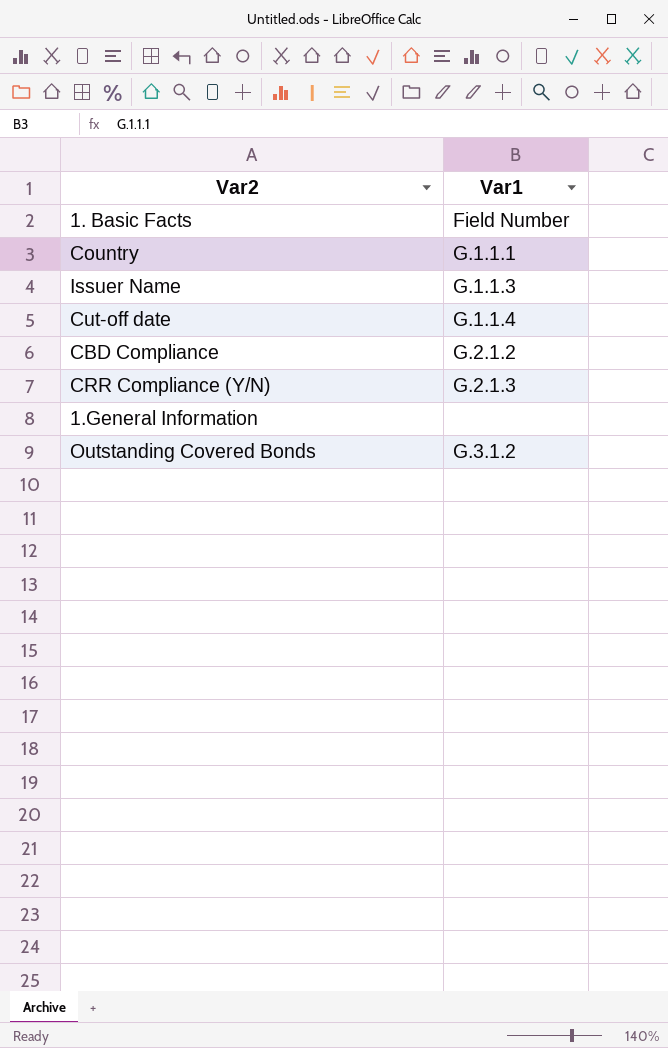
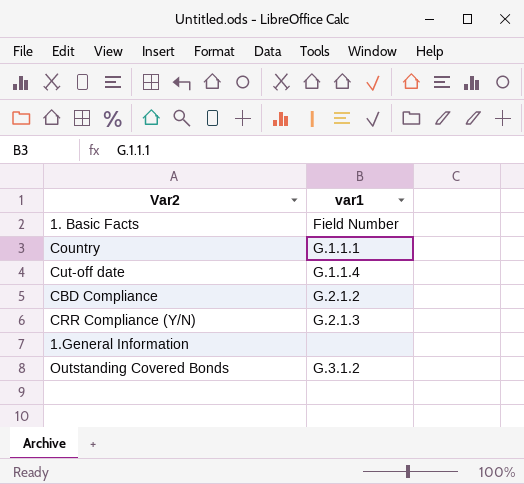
column name: Var1 -> var1
row Issuer Name: G.1.1.3 -> none

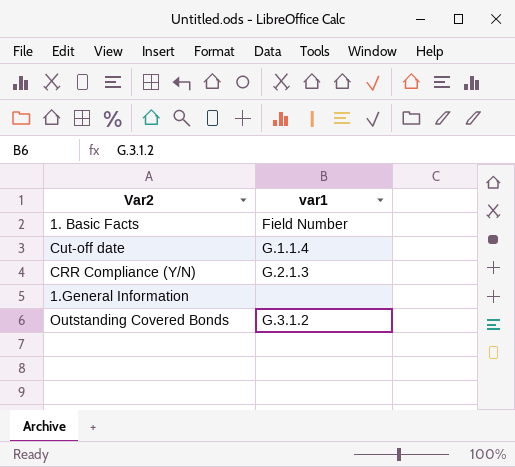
row Country: G.1.1.1 -> none
row CBD Compliance: G.2.1.2 -> none

